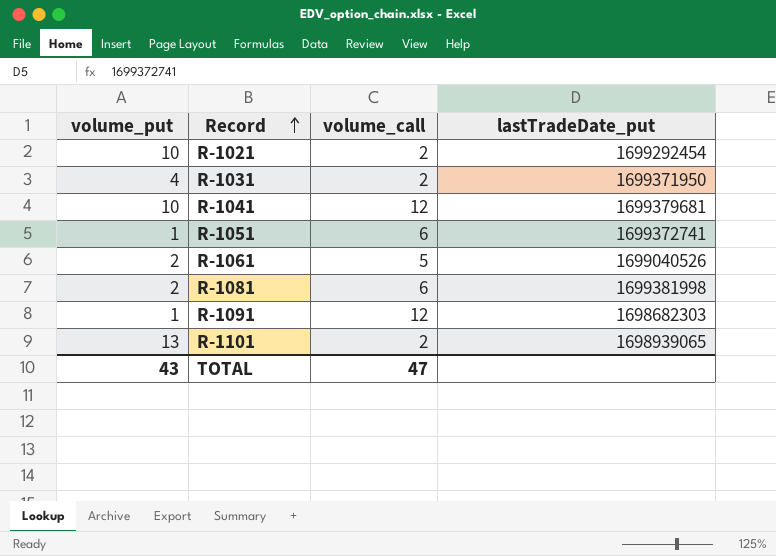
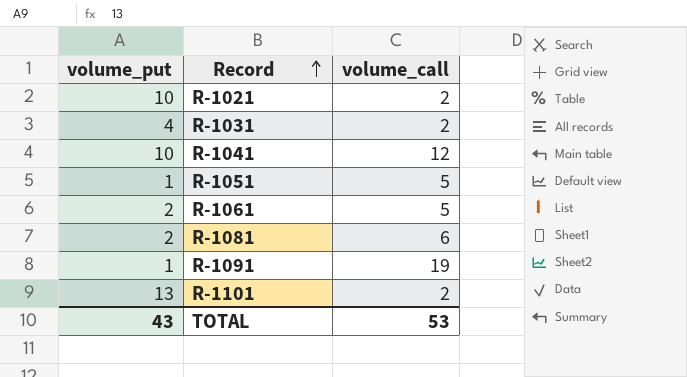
column lastTradeDate_put | position: 4 -> none
R-1051 | volume_call: 6 -> 5
R-1091 | volume_call: 12 -> 19
TOTAL | volume_call: 47 -> 53

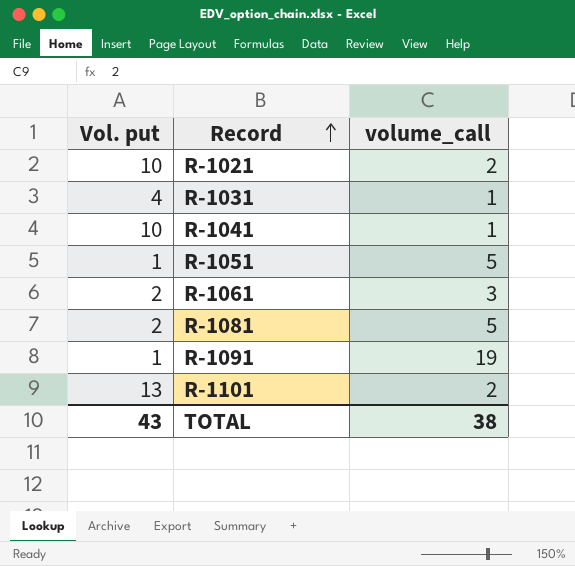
column name: volume_put -> Vol. put
R-1031 | volume_call: 2 -> 1
R-1041 | volume_call: 12 -> 1
R-1061 | volume_call: 5 -> 3
R-1081 | volume_call: 6 -> 5
TOTAL | volume_call: 53 -> 38

